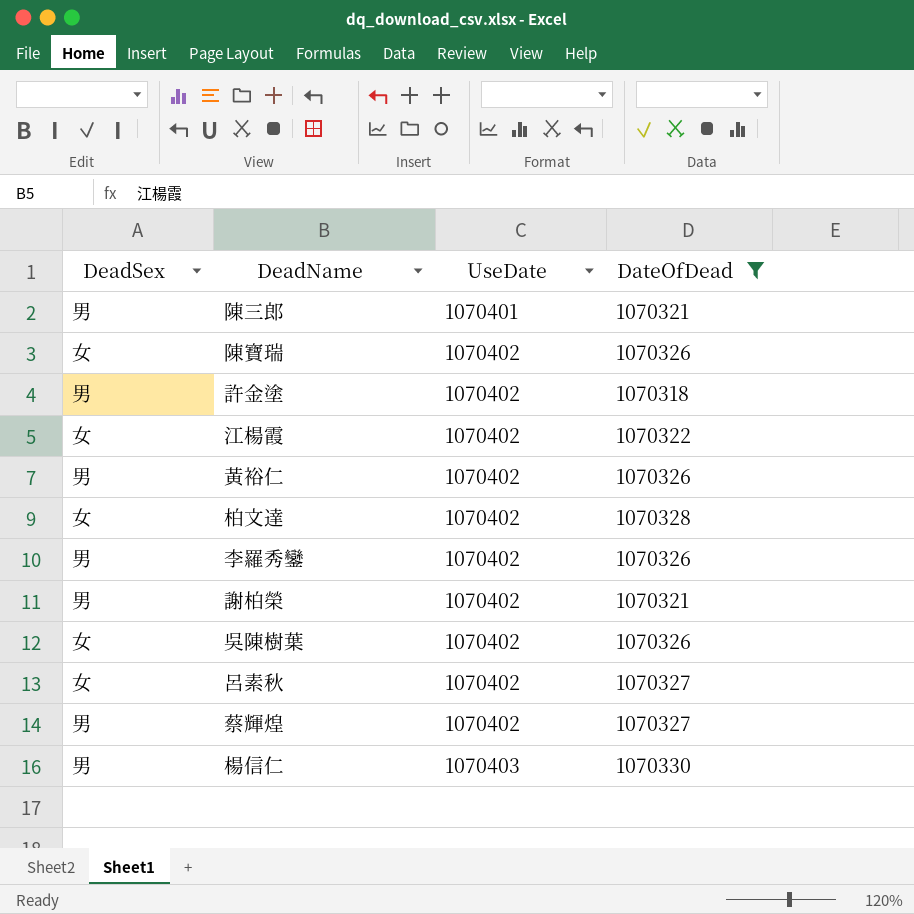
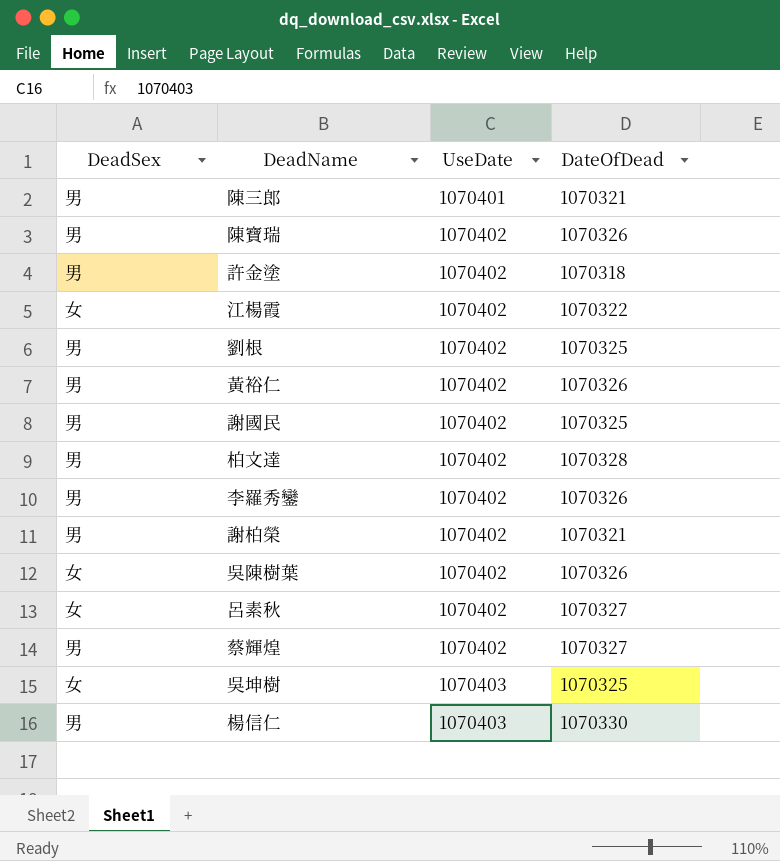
filter: DateOfDead != 1070325 -> none
陳寶瑞 | DeadSex: 女 -> 男
柏文達 | DeadSex: 女 -> 男

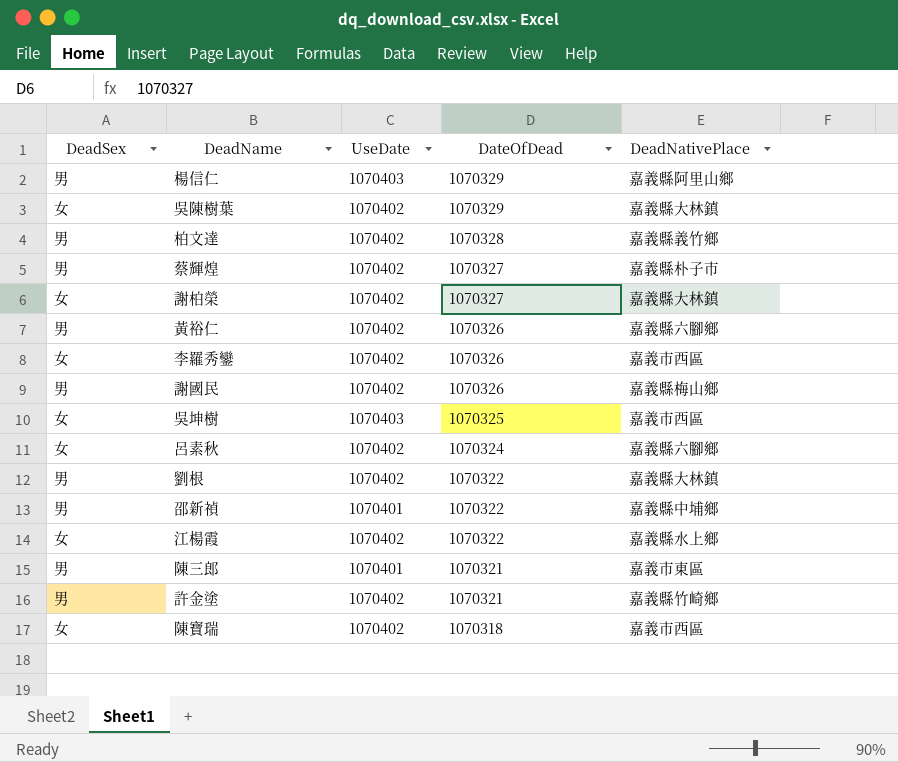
row order: UseDate ascending -> DateOfDead descending
column DeadNativePlace | position: none -> 5
楊信仁 | DateOfDead: 1070330 -> 1070329
吳陳樹葉 | DateOfDead: 1070326 -> 1070329
謝柏榮 | DeadSex: 男 -> 女
謝柏榮 | DateOfDead: 1070321 -> 1070327
李羅秀鑾 | DeadSex: 男 -> 女
謝國民 | DateOfDead: 1070325 -> 1070326
呂素秋 | DateOfDead: 1070327 -> 1070324
劉根 | DateOfDead: 1070325 -> 1070322
row 邵新禎: none -> 男 | 1070401 | 1070322 | 嘉義縣中埔鄉
許金塗 | DateOfDead: 1070318 -> 1070321
陳寶瑞 | DeadSex: 男 -> 女
陳寶瑞 | DateOfDead: 1070326 -> 1070318

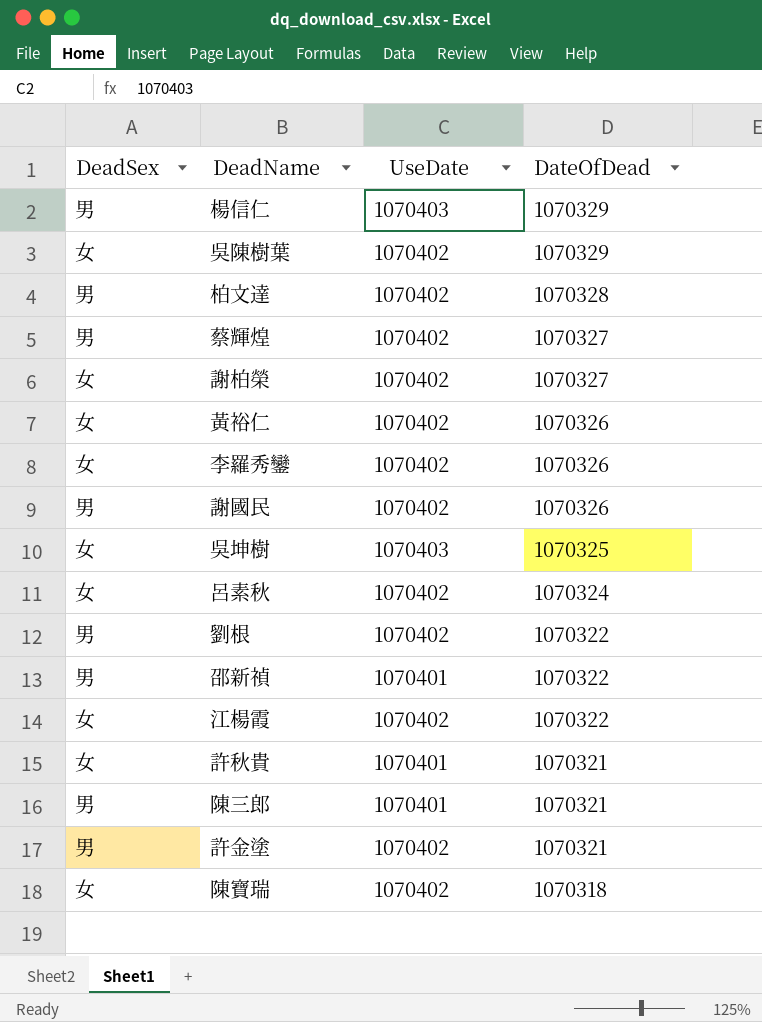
column DeadNativePlace | position: 5 -> none
黃裕仁 | DeadSex: 男 -> 女
row 許秋貴: none -> 女 | 1070401 | 1070321

